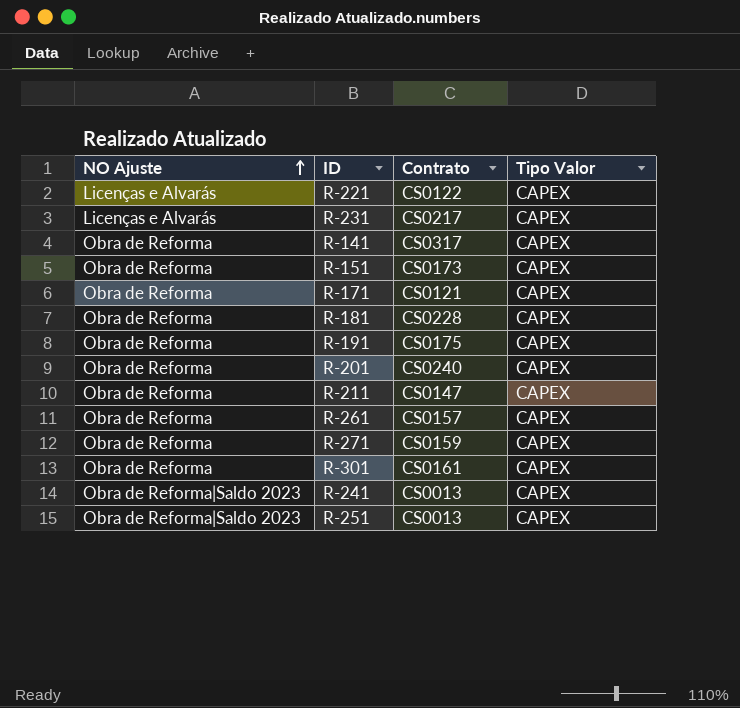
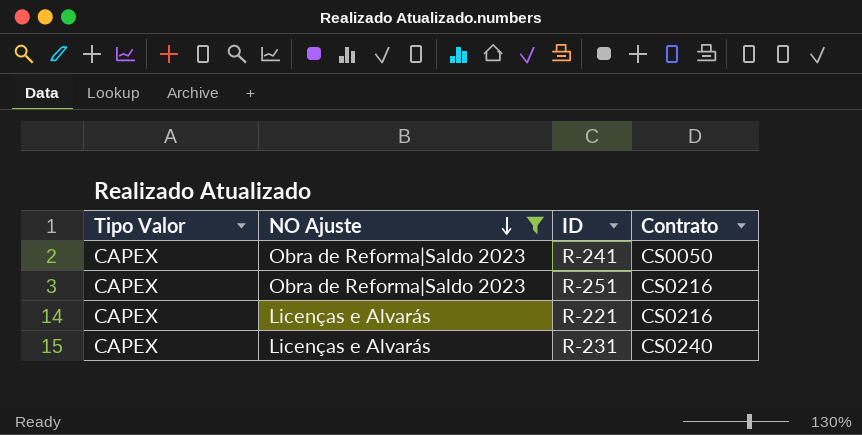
filter: none -> NO Ajuste != Obra de Reforma
row order: NO Ajuste ascending -> NO Ajuste descending
column Tipo Valor | position: 4 -> 1
R-241 | Contrato: CS0013 -> CS0050
R-251 | Contrato: CS0013 -> CS0216
R-221 | Contrato: CS0122 -> CS0216
R-231 | Contrato: CS0217 -> CS0240

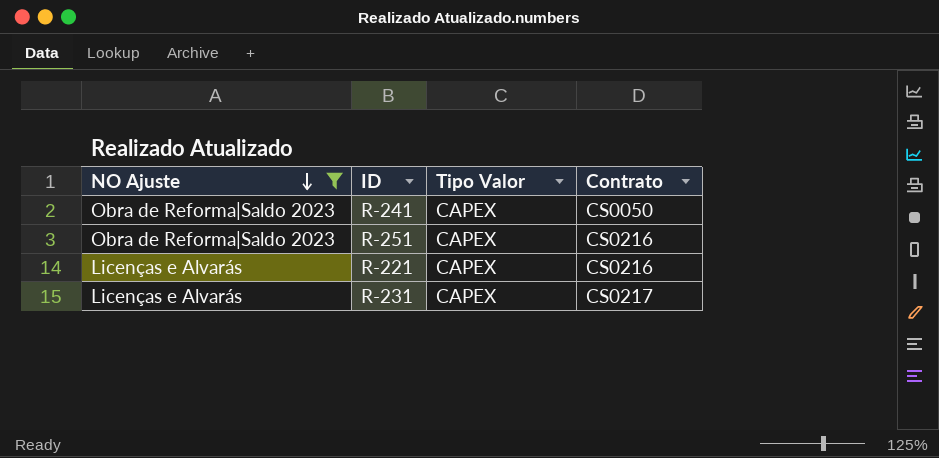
column Tipo Valor | position: 1 -> 3
R-231 | Contrato: CS0240 -> CS0217

